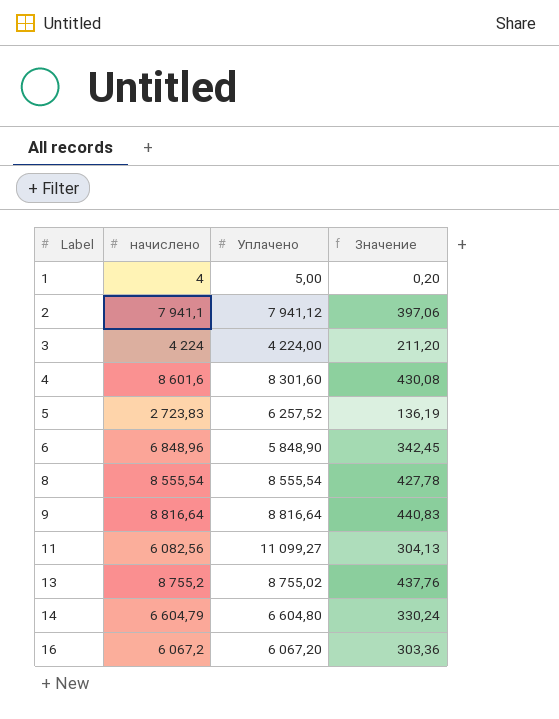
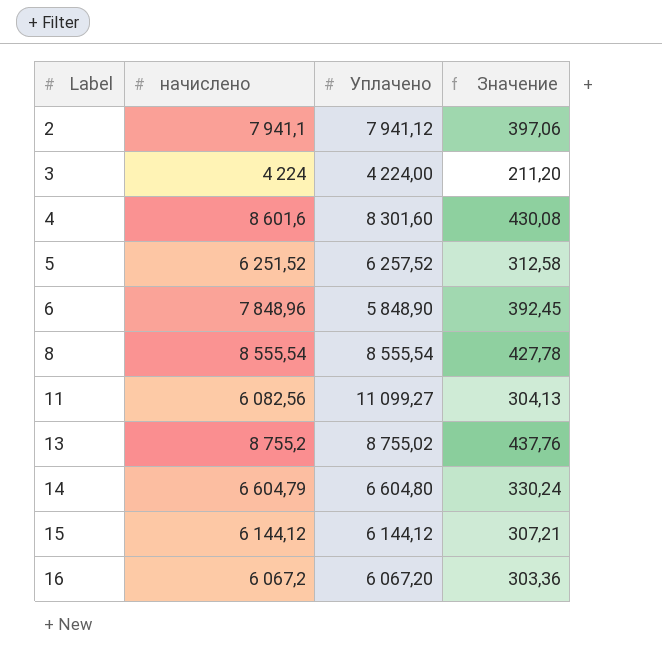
row 1: 4 | 5,00 | 0,20 -> none
row 9: 8 816,64 | 8 816,64 | 440,83 -> none
5 | начислено: 2 723,83 -> 6 251,52
5 | Значение: 136,19 -> 312,58
6 | начислено: 6 848,96 -> 7 848,96
6 | Значение: 342,45 -> 392,45
row 15: none -> 6 144,12 | 6 144,12 | 307,21

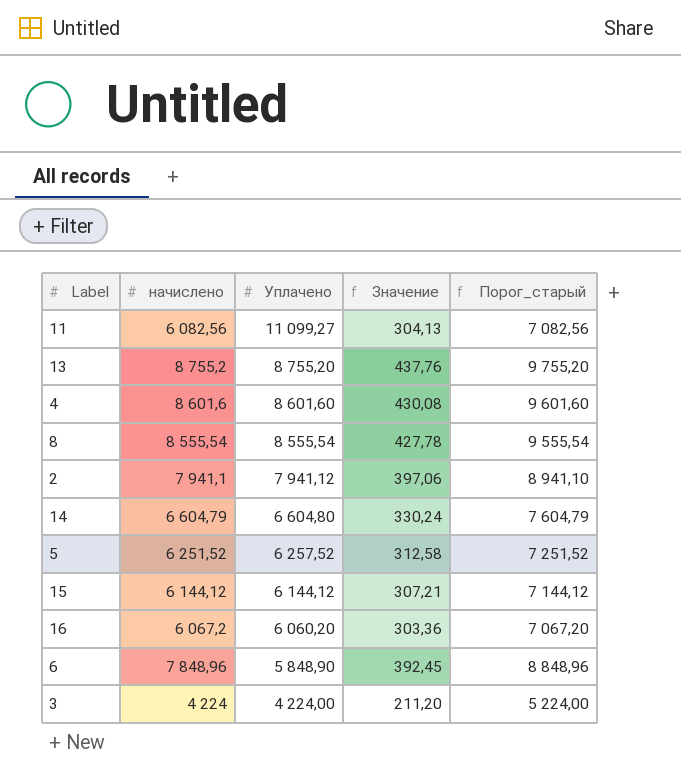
row order: Label ascending -> Уплачено descending
column Порог_старый | formula: none -> [начислено] + 1000
13 | Уплачено: 8 755,02 -> 8 755,20
4 | Уплачено: 8 301,60 -> 8 601,60
16 | Уплачено: 6 067,20 -> 6 060,20

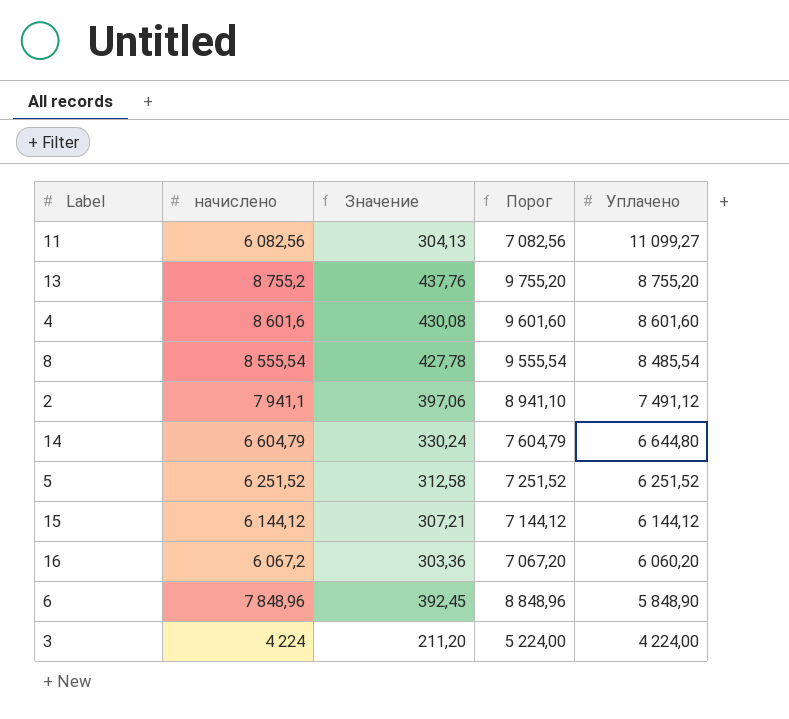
column name: Порог_старый -> Порог
column Уплачено | position: 3 -> 5
8 | Уплачено: 8 555,54 -> 8 485,54
2 | Уплачено: 7 941,12 -> 7 491,12
14 | Уплачено: 6 604,80 -> 6 644,80
5 | Уплачено: 6 257,52 -> 6 251,52

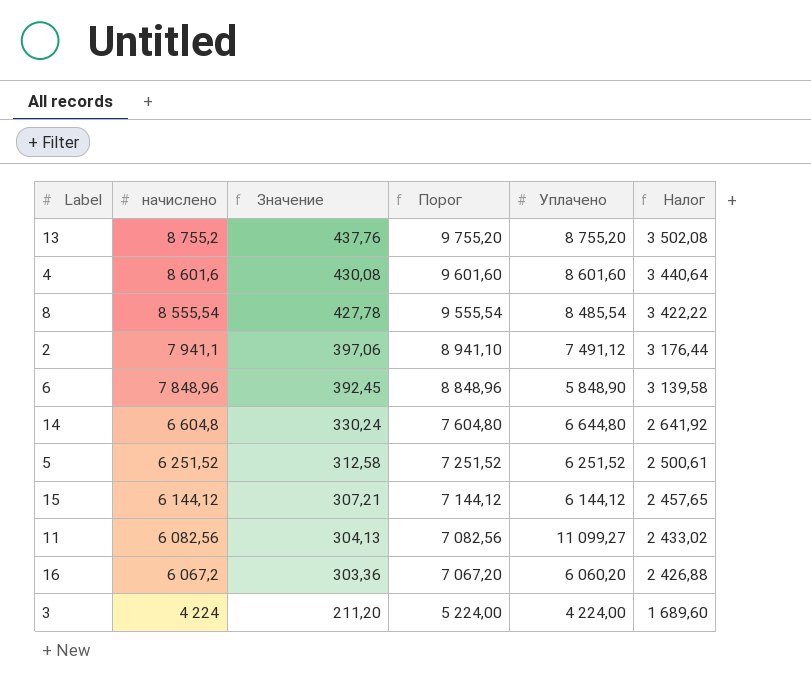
row order: Уплачено descending -> начислено descending
column Налог | formula: none -> [начислено] * 0,4
14 | начислено: 6 604,79 -> 6 604,8
14 | Порог: 7 604,79 -> 7 604,80

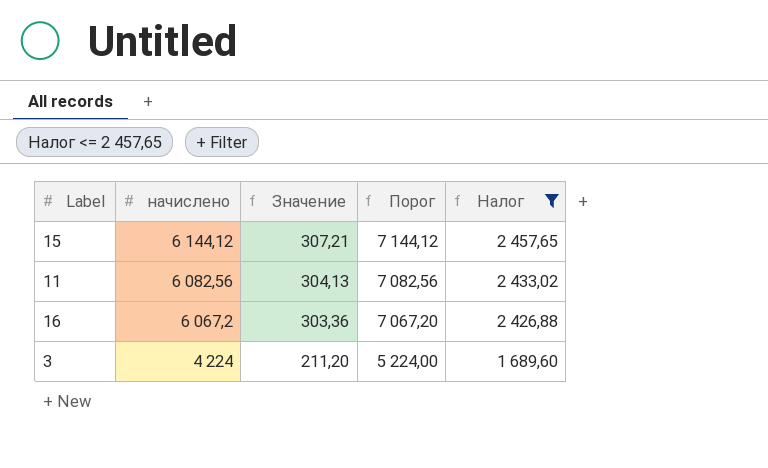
filter: none -> Налог <= 2 457,65
column Уплачено | position: 5 -> none

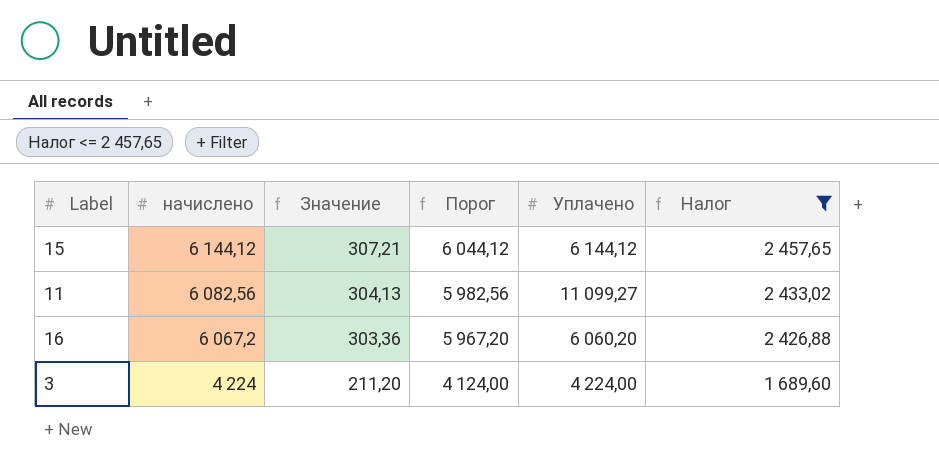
column Порог | formula: [начислено] + 1000 -> [начислено] - 100
column Уплачено | position: none -> 5

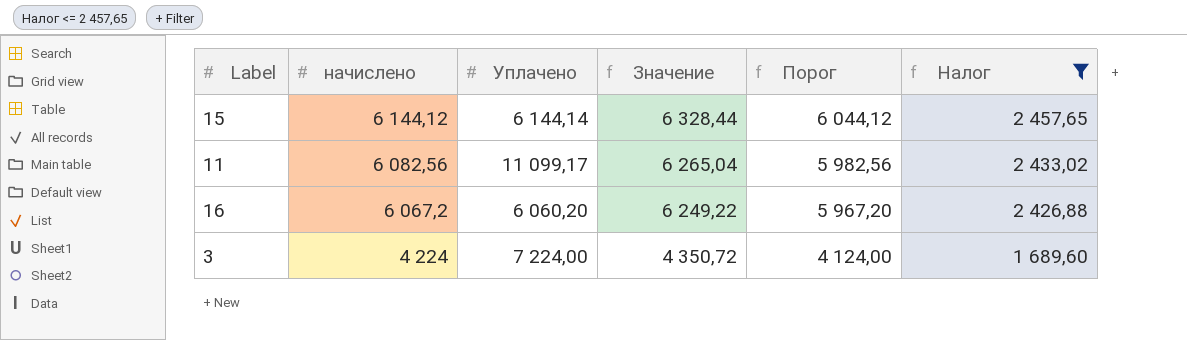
column Уплачено | position: 5 -> 3
column Значение | formula: [начислено] * 0,05 -> [начислено] * 1,03
15 | Уплачено: 6 144,12 -> 6 144,14
11 | Уплачено: 11 099,27 -> 11 099,17
3 | Уплачено: 4 224,00 -> 7 224,00

